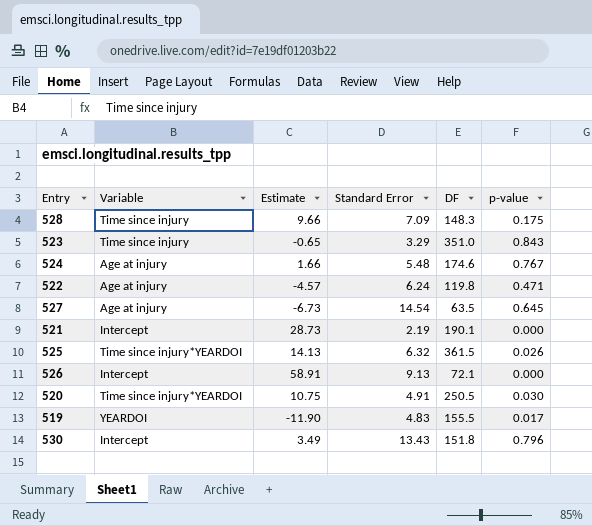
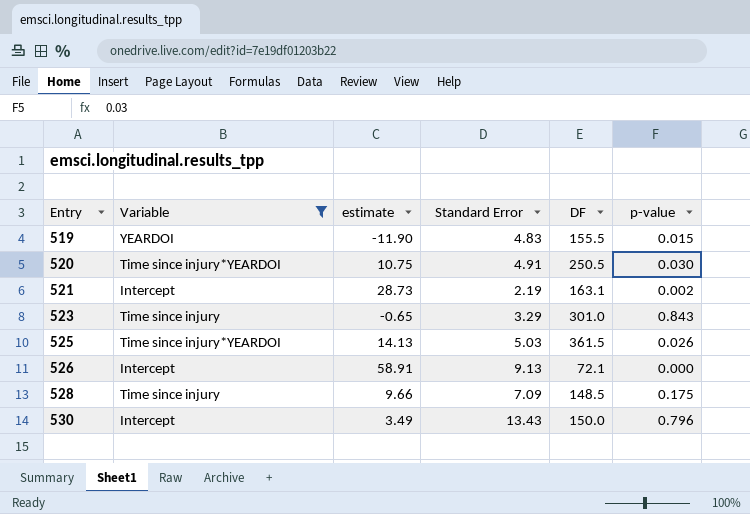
filter: none -> Variable != Age at injury
row order: none -> Entry ascending
column name: Estimate -> estimate
519 | p-value: 0.017 -> 0.015
521 | DF: 190.1 -> 163.1
521 | p-value: 0.000 -> 0.002
523 | DF: 351.0 -> 301.0
525 | Standard Error: 6.32 -> 5.03
528 | DF: 148.3 -> 148.5
530 | DF: 151.8 -> 150.0

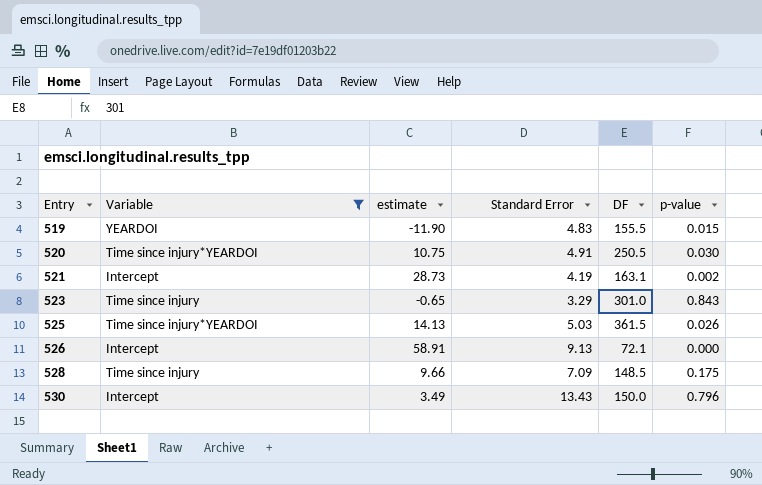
521 | Standard Error: 2.19 -> 4.19

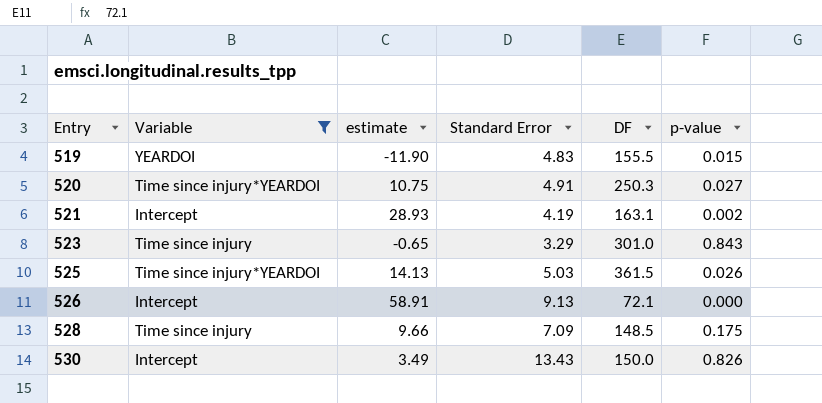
520 | DF: 250.5 -> 250.3
520 | p-value: 0.030 -> 0.027
521 | estimate: 28.73 -> 28.93
530 | p-value: 0.796 -> 0.826

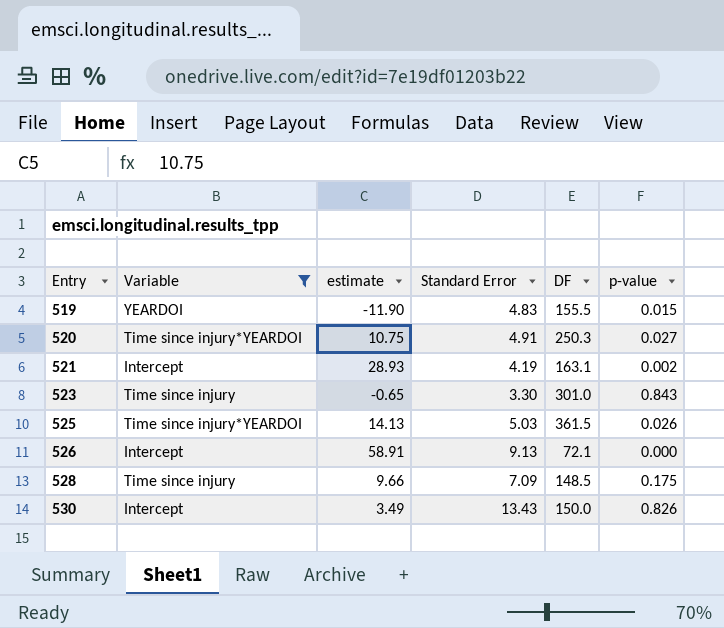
523 | Standard Error: 3.29 -> 3.30

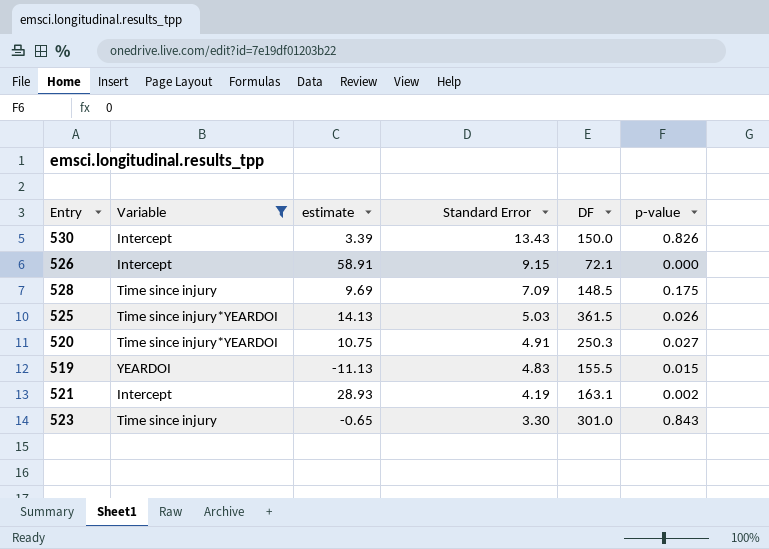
row order: Entry ascending -> Standard Error descending
530 | estimate: 3.49 -> 3.39
526 | Standard Error: 9.13 -> 9.15
528 | estimate: 9.66 -> 9.69
519 | estimate: -11.90 -> -11.13

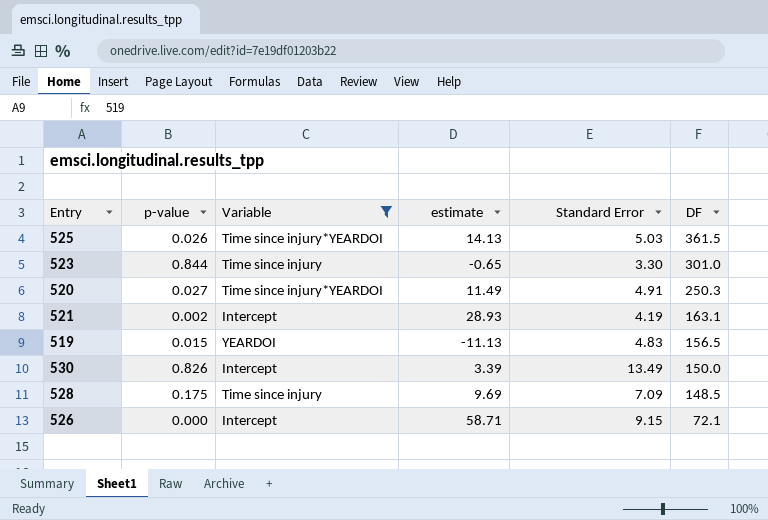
row order: Standard Error descending -> DF descending
column p-value | position: 6 -> 2
523 | p-value: 0.843 -> 0.844
520 | estimate: 10.75 -> 11.49
519 | DF: 155.5 -> 156.5
530 | Standard Error: 13.43 -> 13.49
526 | estimate: 58.91 -> 58.71

